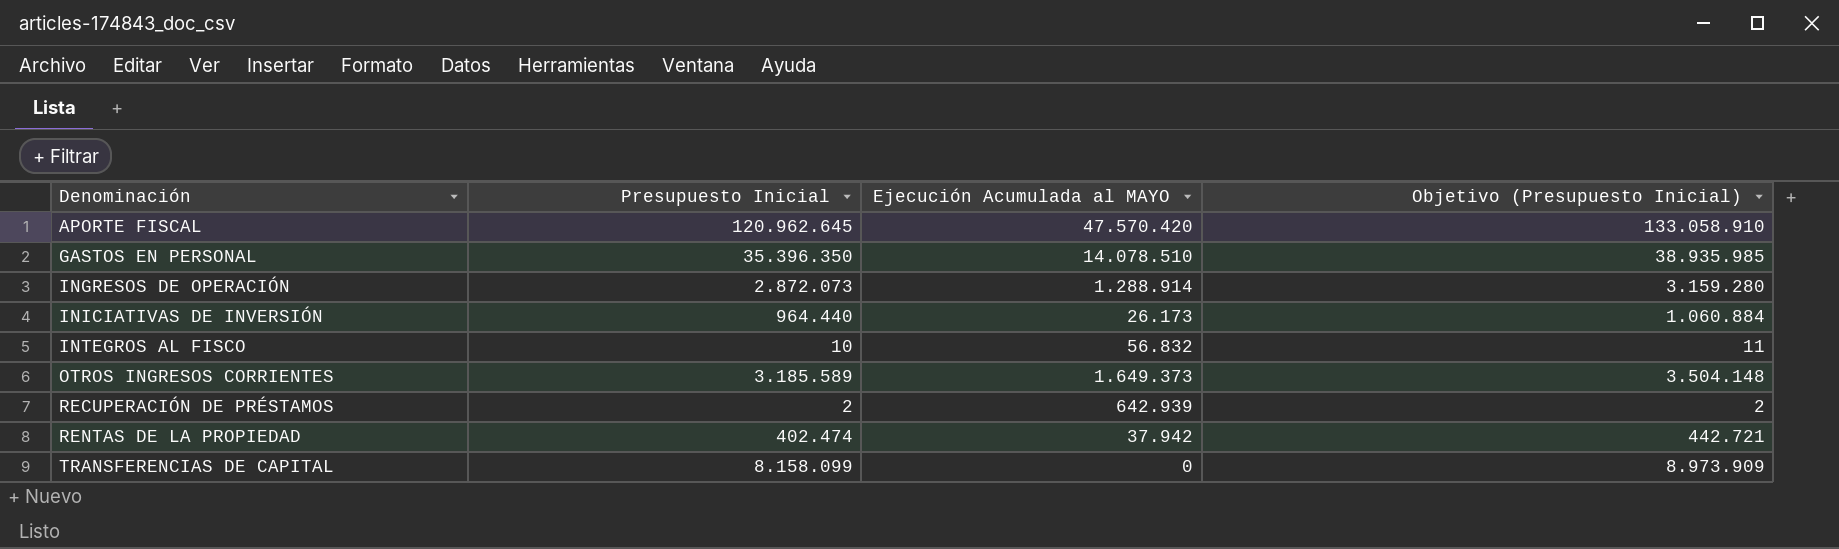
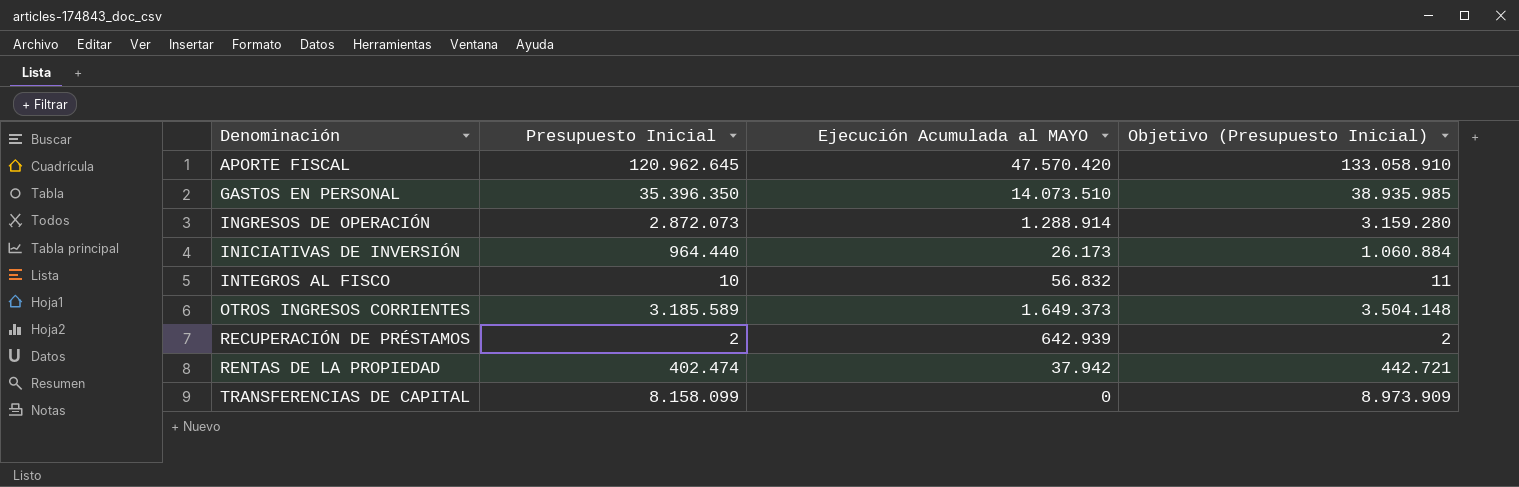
GASTOS EN PERSONAL | Ejecución Acumulada al MAYO: 14.078.510 -> 14.073.510

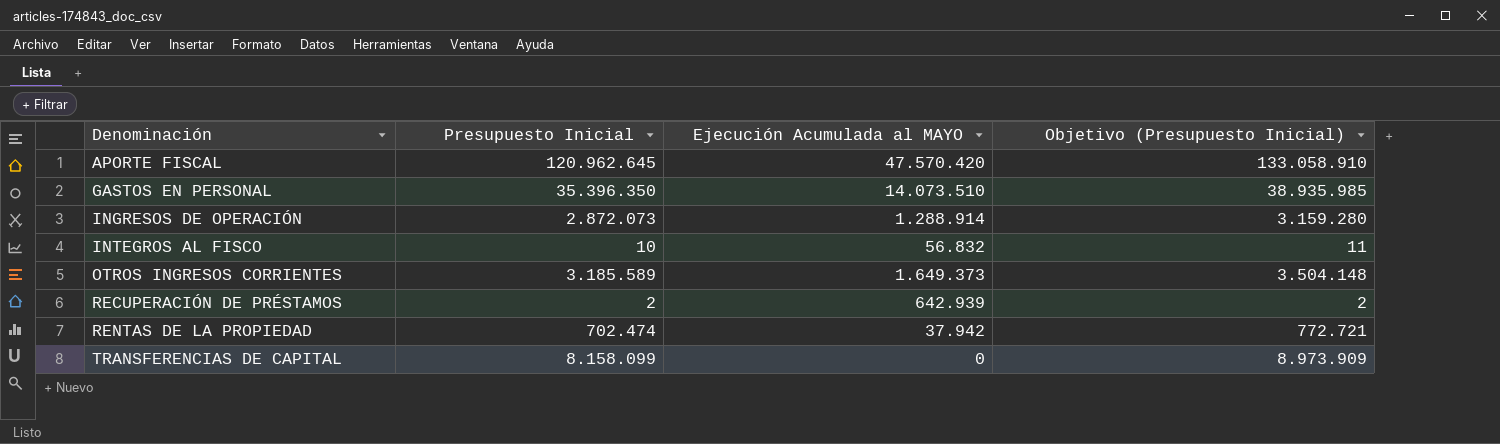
row INICIATIVAS DE INVERSIÓN: 964.440 | 26.173 | 1.060.884 -> none
RENTAS DE LA PROPIEDAD | Presupuesto Inicial: 402.474 -> 702.474
RENTAS DE LA PROPIEDAD | Objetivo (Presupuesto Inicial): 442.721 -> 772.721

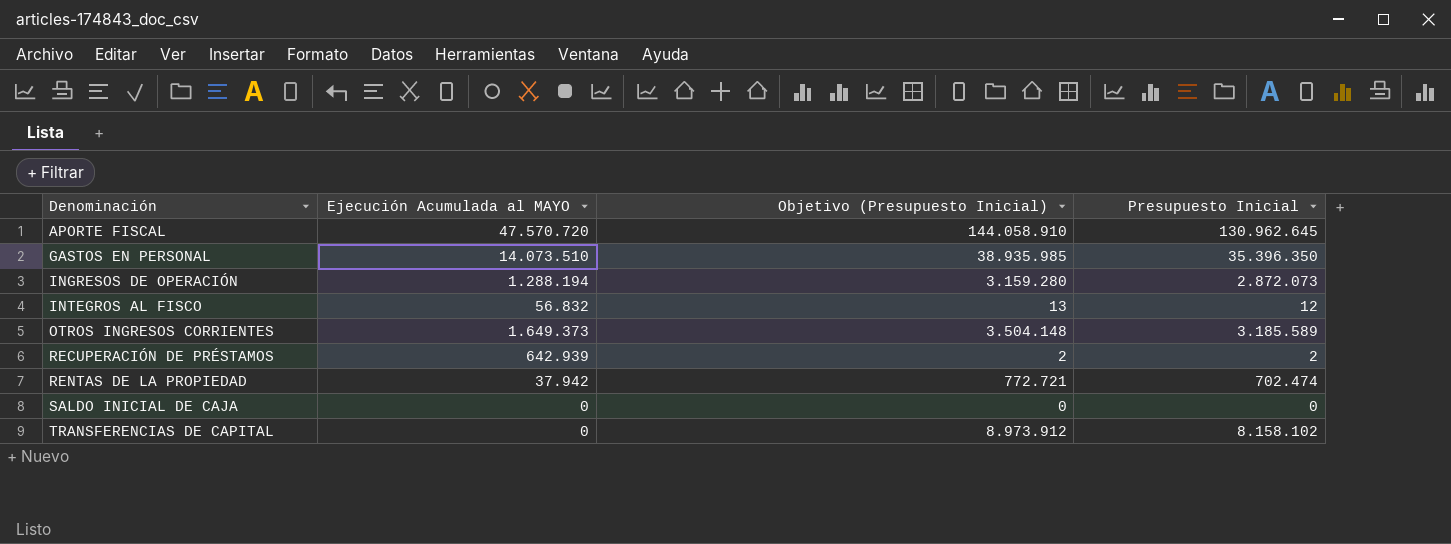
column Presupuesto Inicial | position: 2 -> 4
APORTE FISCAL | Ejecución Acumulada al MAYO: 47.570.420 -> 47.570.720
APORTE FISCAL | Objetivo (Presupuesto Inicial): 133.058.910 -> 144.058.910
APORTE FISCAL | Presupuesto Inicial: 120.962.645 -> 130.962.645
INGRESOS DE OPERACIÓN | Ejecución Acumulada al MAYO: 1.288.914 -> 1.288.194
INTEGROS AL FISCO | Objetivo (Presupuesto Inicial): 11 -> 13
INTEGROS AL FISCO | Presupuesto Inicial: 10 -> 12
row SALDO INICIAL DE CAJA: none -> 0 | 0 | 0
TRANSFERENCIAS DE CAPITAL | Objetivo (Presupuesto Inicial): 8.973.909 -> 8.973.912
TRANSFERENCIAS DE CAPITAL | Presupuesto Inicial: 8.158.099 -> 8.158.102

